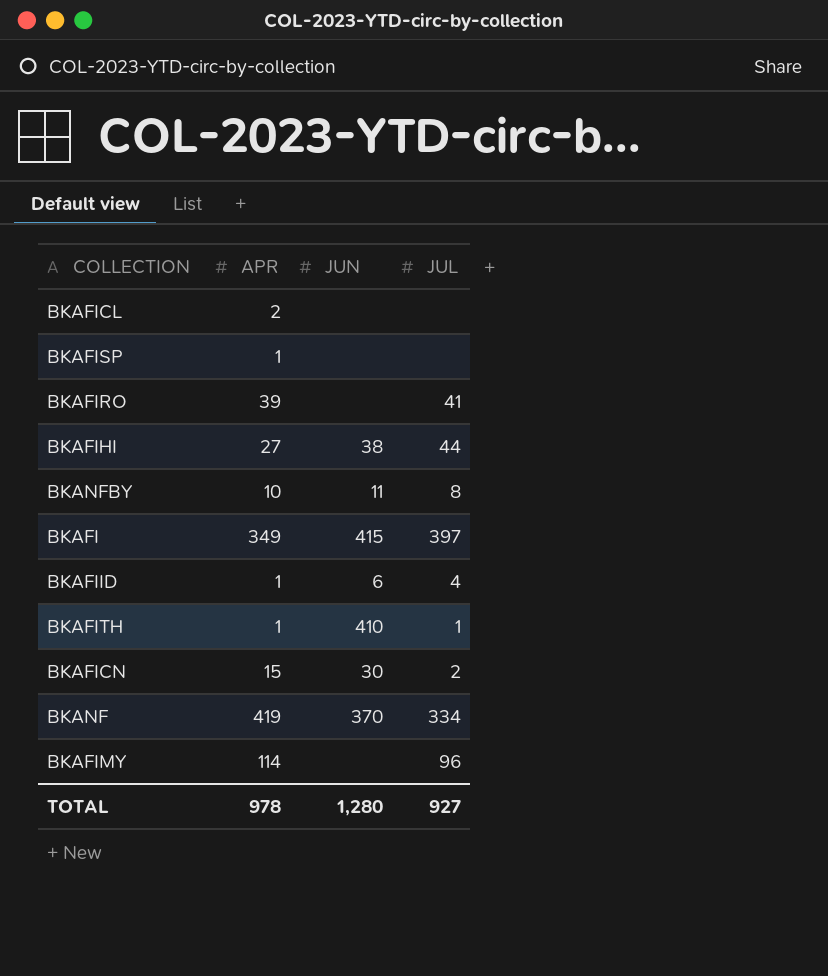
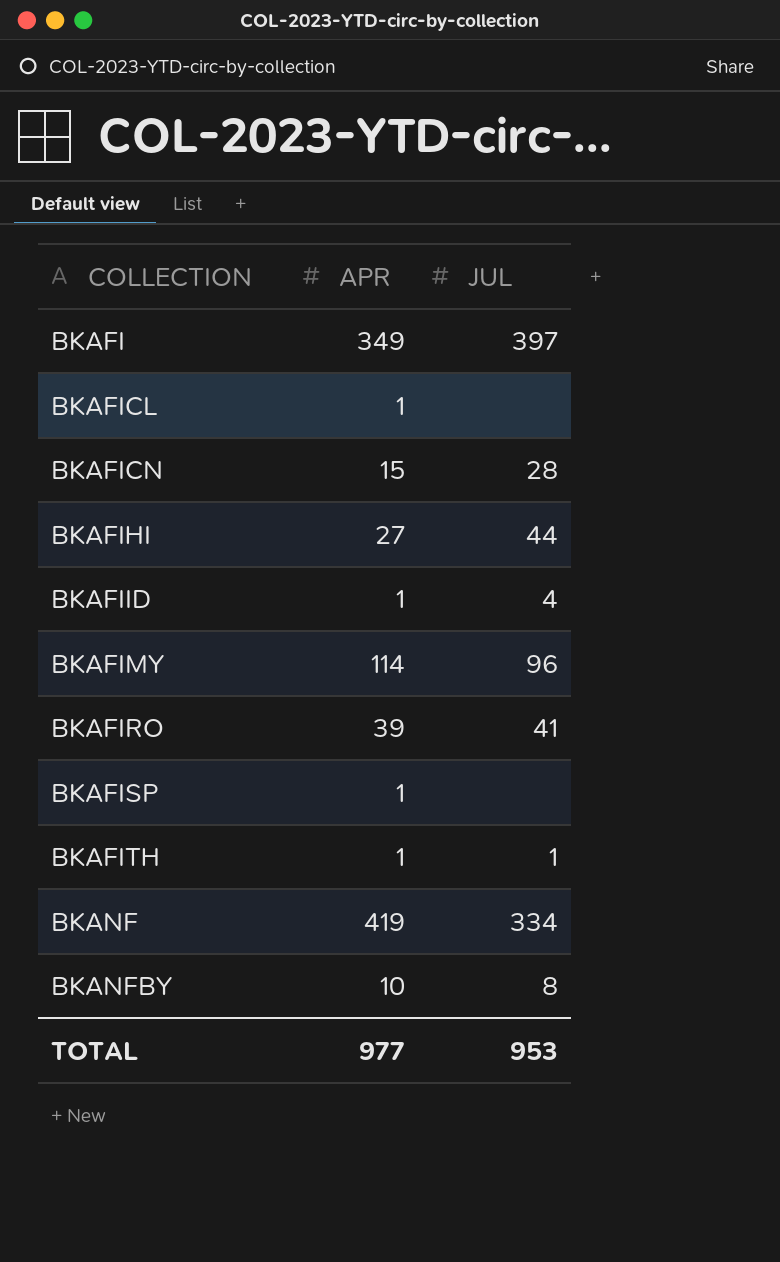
row order: none -> COLLECTION ascending
column JUN | position: 3 -> none
BKAFICL | APR: 2 -> 1
BKAFICN | JUL: 2 -> 28
TOTAL | APR: 978 -> 977
TOTAL | JUL: 927 -> 953

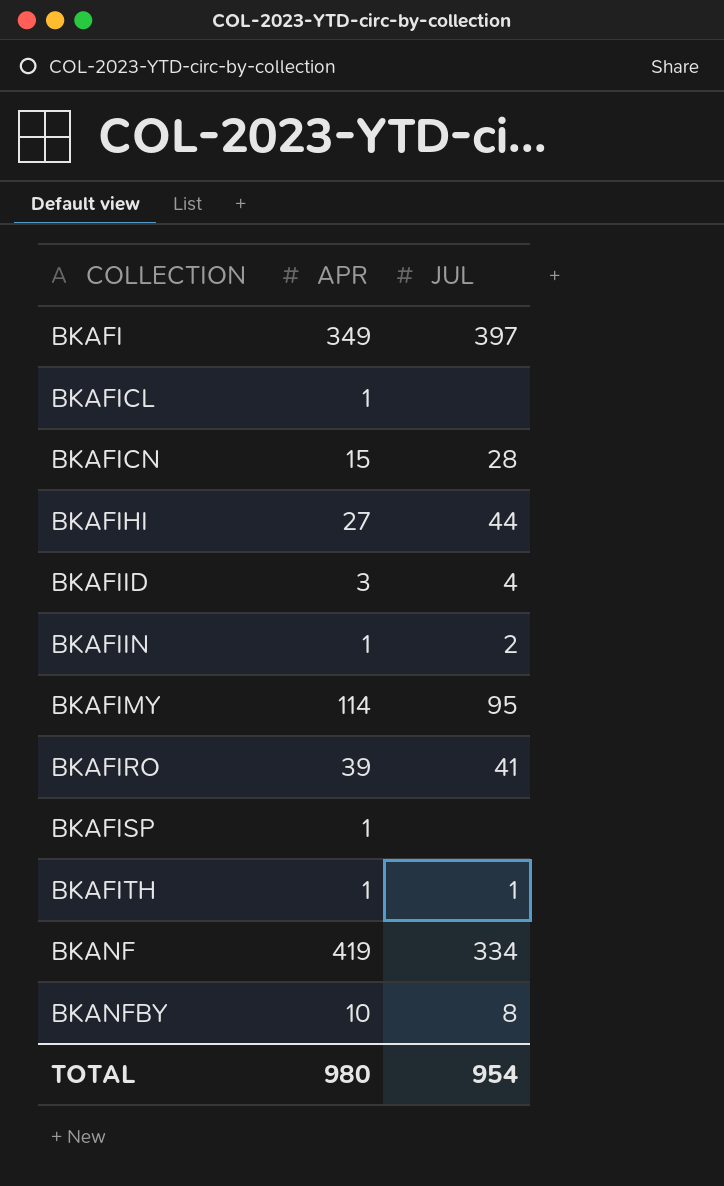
BKAFIID | APR: 1 -> 3
row BKAFIIN: none -> 1 | 2
BKAFIMY | JUL: 96 -> 95
TOTAL | APR: 977 -> 980
TOTAL | JUL: 953 -> 954

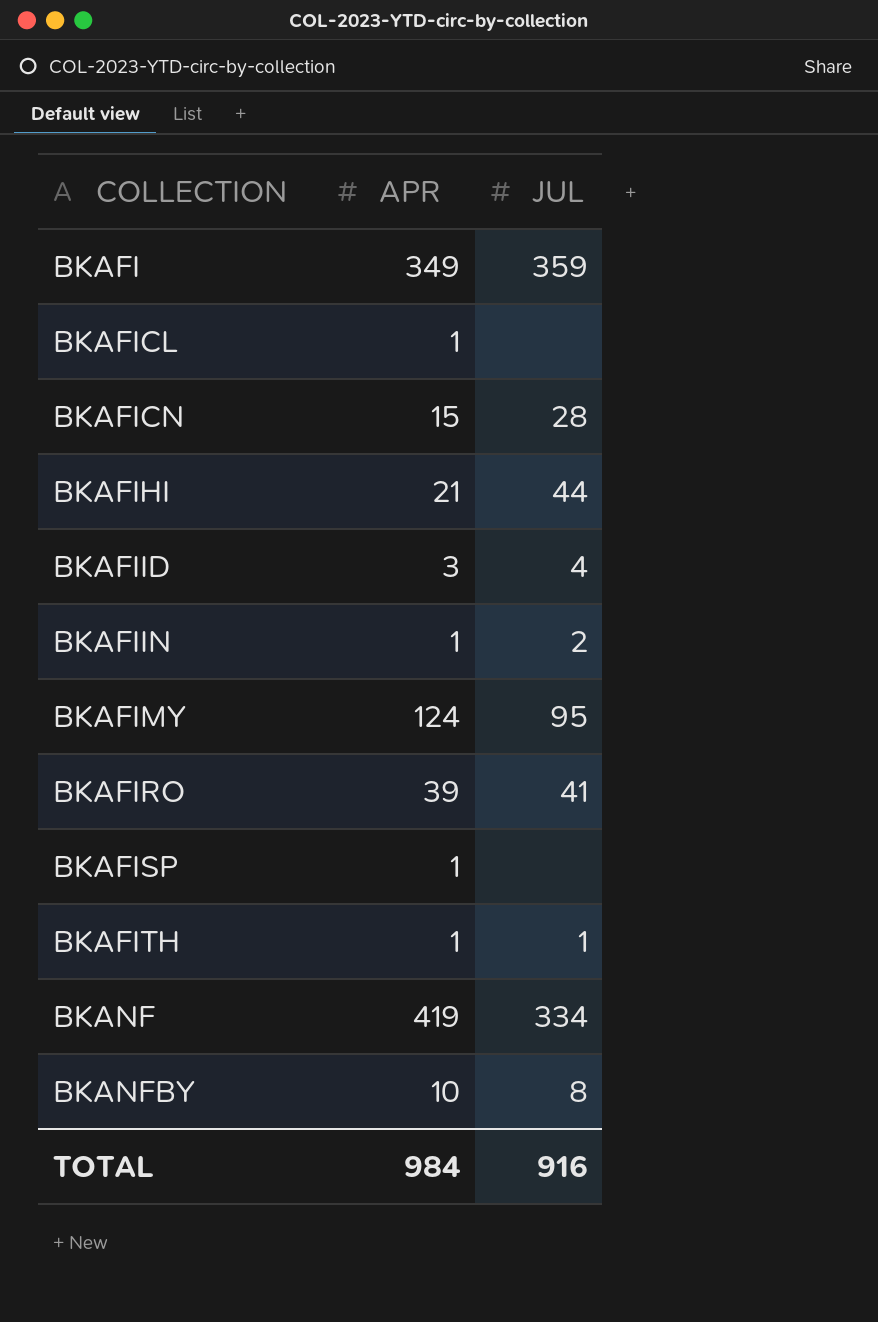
BKAFI | JUL: 397 -> 359
BKAFIHI | APR: 27 -> 21
BKAFIMY | APR: 114 -> 124
TOTAL | APR: 980 -> 984
TOTAL | JUL: 954 -> 916

